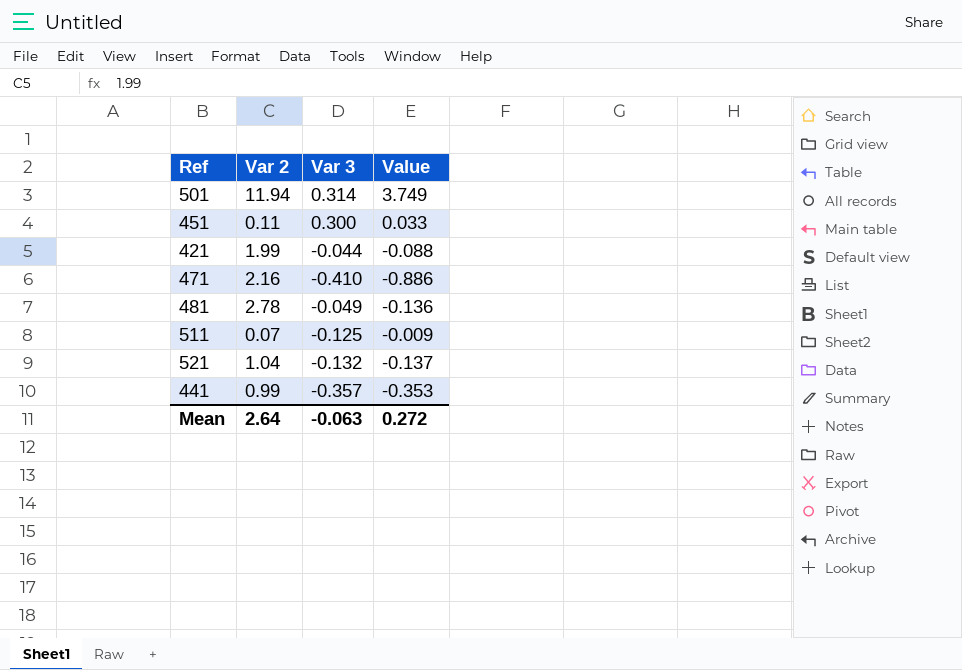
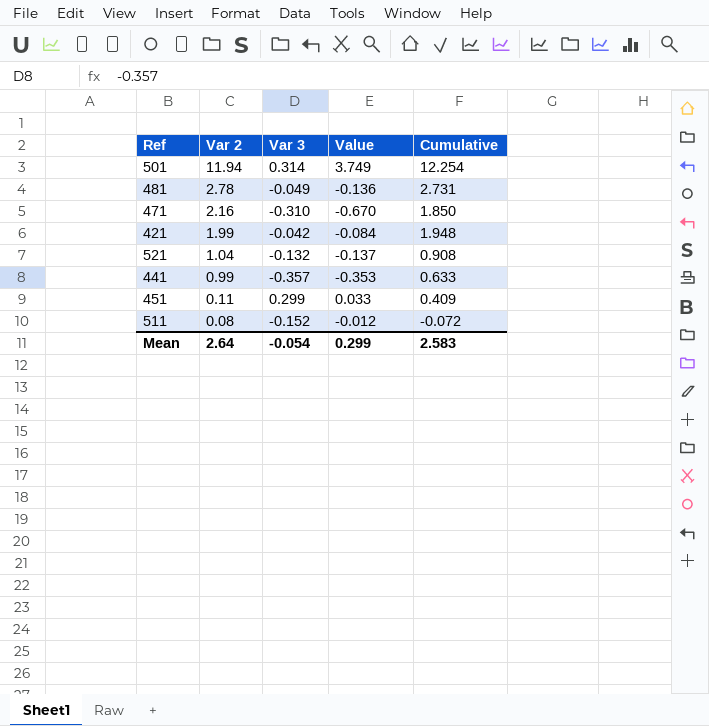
row order: none -> Var 2 descending
column Cumulative | formula: none -> [Var 2] + [Var 3]
471 | Var 3: -0.410 -> -0.310
471 | Value: -0.886 -> -0.670
421 | Var 3: -0.044 -> -0.042
421 | Value: -0.088 -> -0.084
451 | Var 3: 0.300 -> 0.299
511 | Var 2: 0.07 -> 0.08
511 | Var 3: -0.125 -> -0.152
511 | Value: -0.009 -> -0.012
Mean | Var 3: -0.063 -> -0.054
Mean | Value: 0.272 -> 0.299

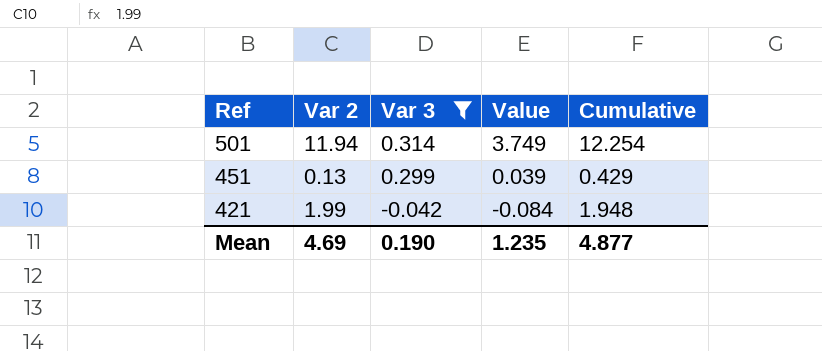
filter: none -> Var 3 >= -0.042
row order: Var 2 descending -> Ref descending
451 | Var 2: 0.11 -> 0.13
451 | Value: 0.033 -> 0.039
451 | Cumulative: 0.409 -> 0.429
Mean | Var 2: 2.64 -> 4.69
Mean | Var 3: -0.054 -> 0.190
Mean | Value: 0.299 -> 1.235
Mean | Cumulative: 2.583 -> 4.877

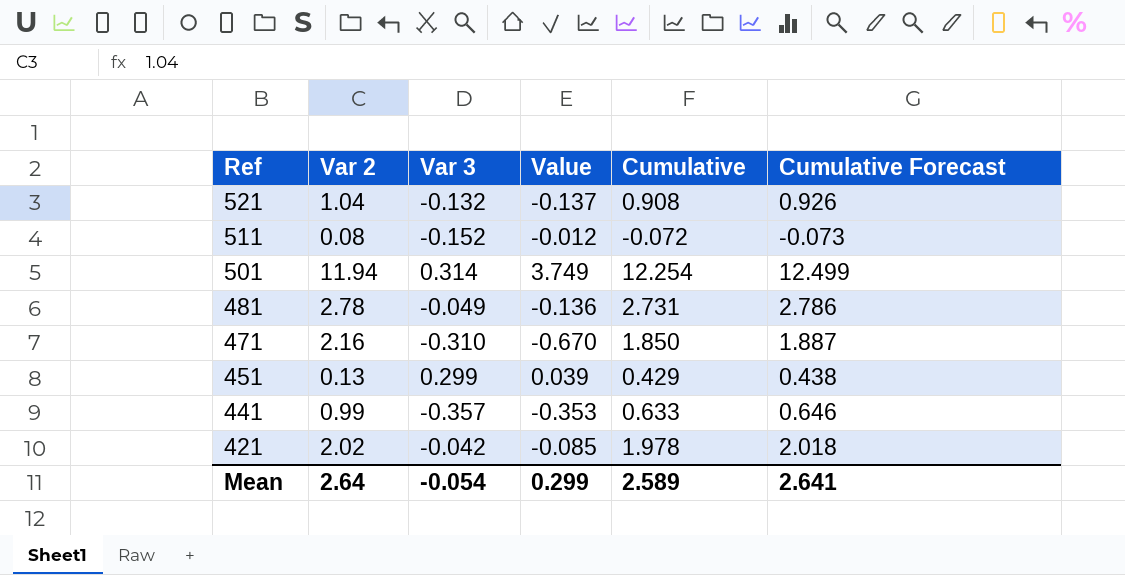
filter: Var 3 >= -0.042 -> none
column Cumulative Forecast | formula: none -> [Cumulative] * 1.02
421 | Var 2: 1.99 -> 2.02
421 | Value: -0.084 -> -0.085
421 | Cumulative: 1.948 -> 1.978
Mean | Var 2: 4.69 -> 2.64
Mean | Var 3: 0.190 -> -0.054
Mean | Value: 1.235 -> 0.299
Mean | Cumulative: 4.877 -> 2.589

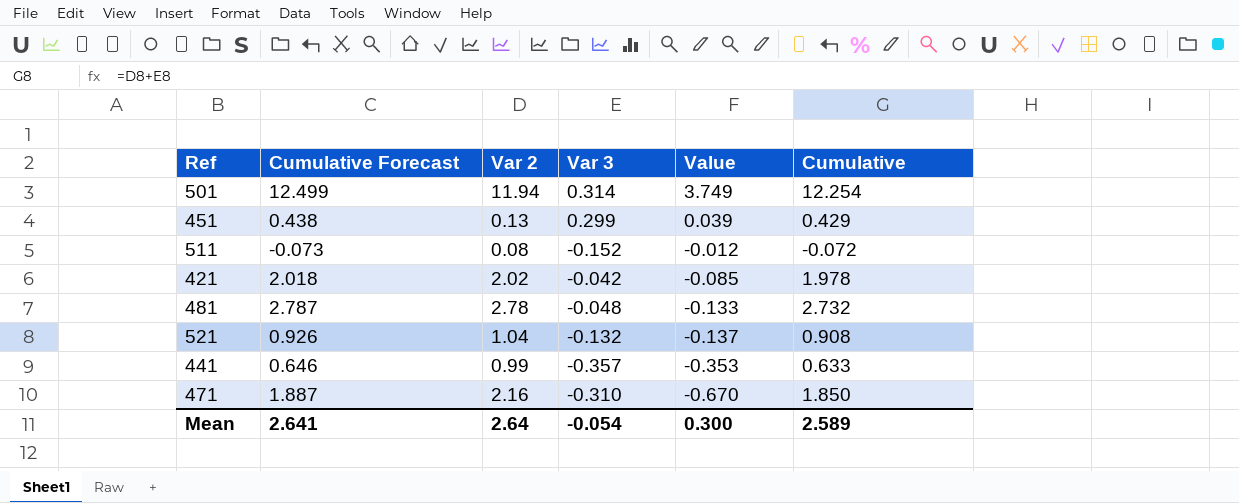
row order: Ref descending -> Value descending
column Cumulative Forecast | position: 6 -> 2
481 | Cumulative Forecast: 2.786 -> 2.787
481 | Var 3: -0.049 -> -0.048
481 | Value: -0.136 -> -0.133
481 | Cumulative: 2.731 -> 2.732
Mean | Value: 0.299 -> 0.300

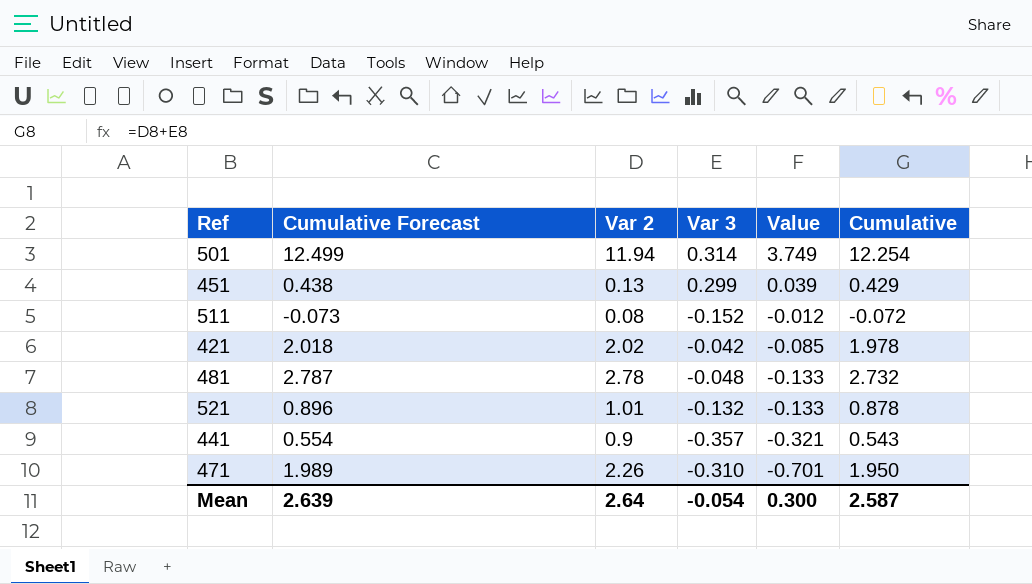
521 | Cumulative Forecast: 0.926 -> 0.896
521 | Var 2: 1.04 -> 1.01
521 | Value: -0.137 -> -0.133
521 | Cumulative: 0.908 -> 0.878
441 | Cumulative Forecast: 0.646 -> 0.554
441 | Var 2: 0.99 -> 0.9
441 | Value: -0.353 -> -0.321
441 | Cumulative: 0.633 -> 0.543
471 | Cumulative Forecast: 1.887 -> 1.989
471 | Var 2: 2.16 -> 2.26
471 | Value: -0.670 -> -0.701
471 | Cumulative: 1.850 -> 1.950
Mean | Cumulative Forecast: 2.641 -> 2.639
Mean | Cumulative: 2.589 -> 2.587

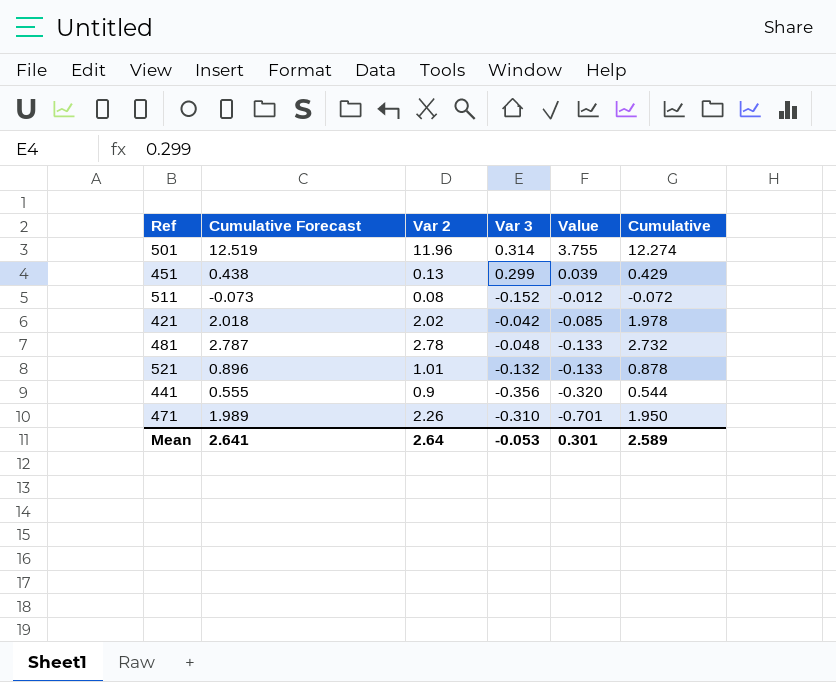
501 | Cumulative Forecast: 12.499 -> 12.519
501 | Var 2: 11.94 -> 11.96
501 | Value: 3.749 -> 3.755
501 | Cumulative: 12.254 -> 12.274
441 | Cumulative Forecast: 0.554 -> 0.555
441 | Var 3: -0.357 -> -0.356
441 | Value: -0.321 -> -0.320
441 | Cumulative: 0.543 -> 0.544
Mean | Cumulative Forecast: 2.639 -> 2.641
Mean | Var 3: -0.054 -> -0.053
Mean | Value: 0.300 -> 0.301
Mean | Cumulative: 2.587 -> 2.589

